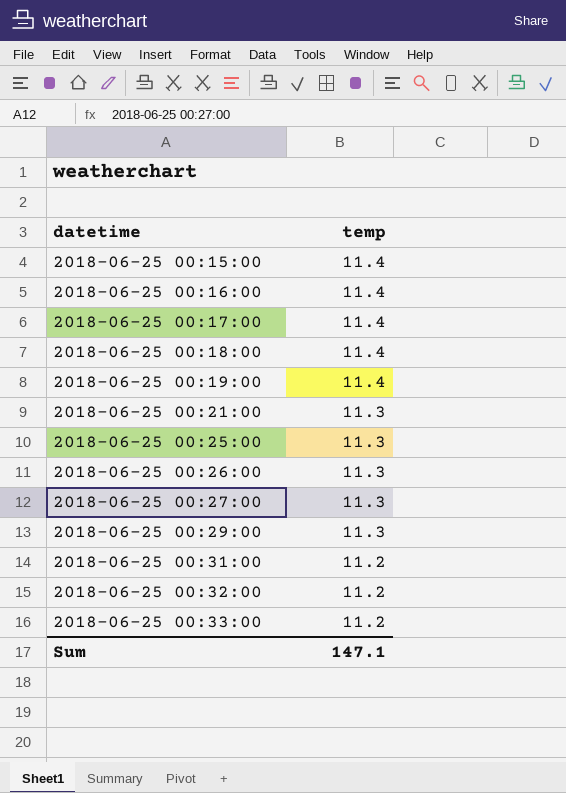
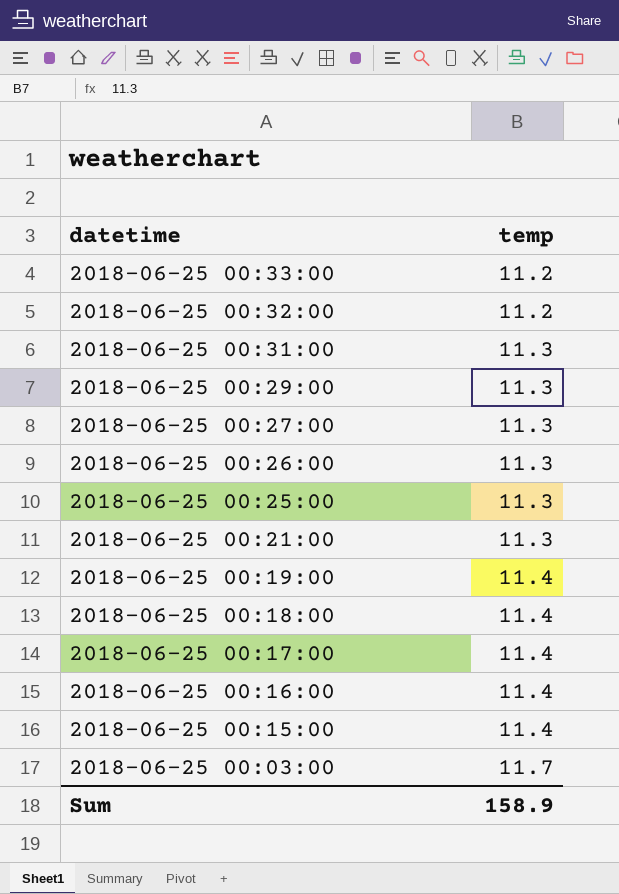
row order: datetime ascending -> datetime descending
2018-06-25 00:31:00 | temp: 11.2 -> 11.3
row 2018-06-25 00:03:00: none -> 11.7
Sum | temp: 147.1 -> 158.9

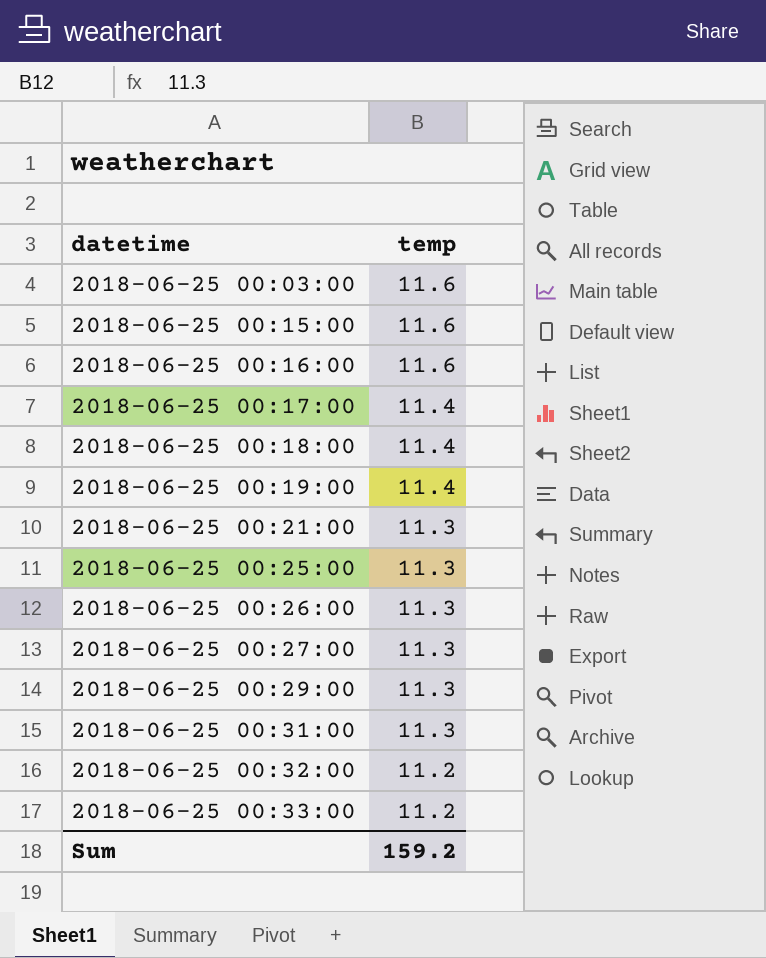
row order: datetime descending -> datetime ascending
2018-06-25 00:03:00 | temp: 11.7 -> 11.6
2018-06-25 00:15:00 | temp: 11.4 -> 11.6
2018-06-25 00:16:00 | temp: 11.4 -> 11.6
Sum | temp: 158.9 -> 159.2

